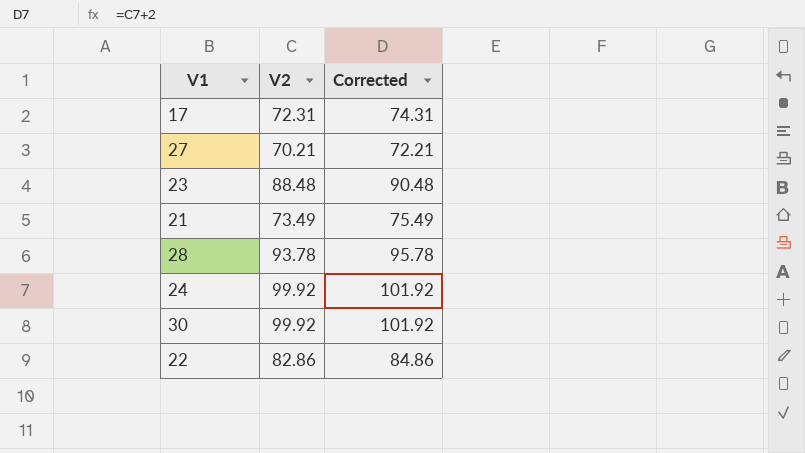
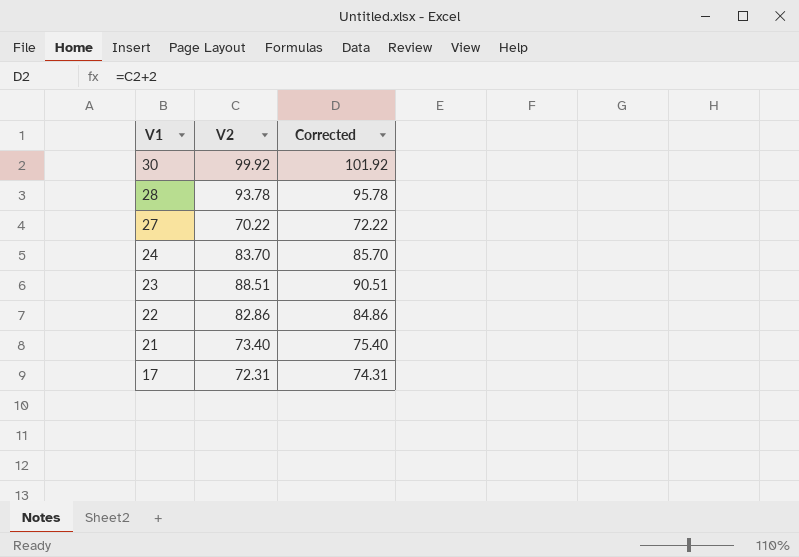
row order: none -> V1 descending
27 | V2: 70.21 -> 70.22
27 | Corrected: 72.21 -> 72.22
24 | V2: 99.92 -> 83.70
24 | Corrected: 101.92 -> 85.70
23 | V2: 88.48 -> 88.51
23 | Corrected: 90.48 -> 90.51
21 | V2: 73.49 -> 73.40
21 | Corrected: 75.49 -> 75.40

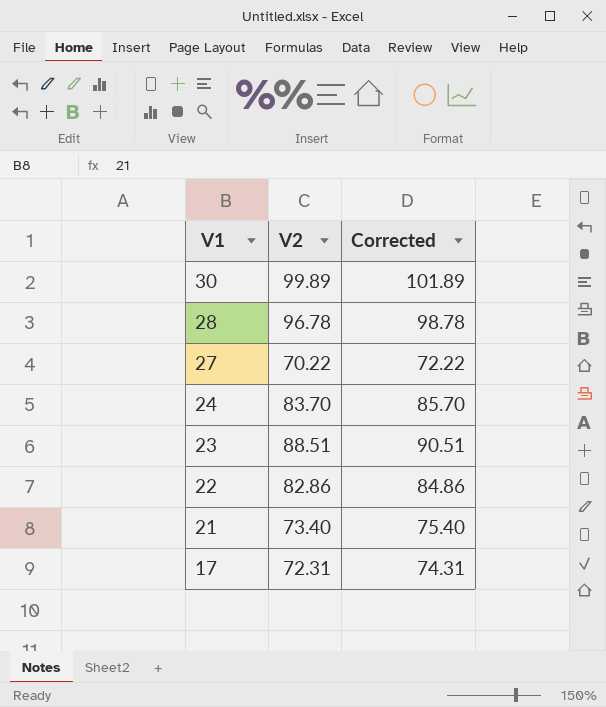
30 | V2: 99.92 -> 99.89
30 | Corrected: 101.92 -> 101.89
28 | V2: 93.78 -> 96.78
28 | Corrected: 95.78 -> 98.78

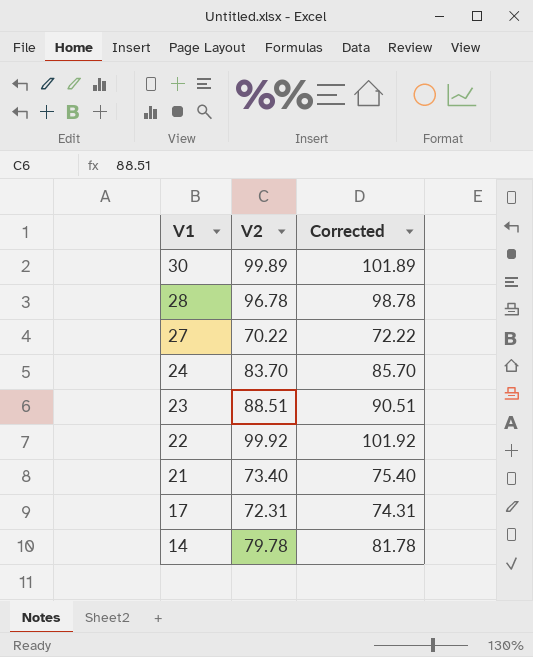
22 | V2: 82.86 -> 99.92
22 | Corrected: 84.86 -> 101.92
row 14: none -> 79.78 | 81.78

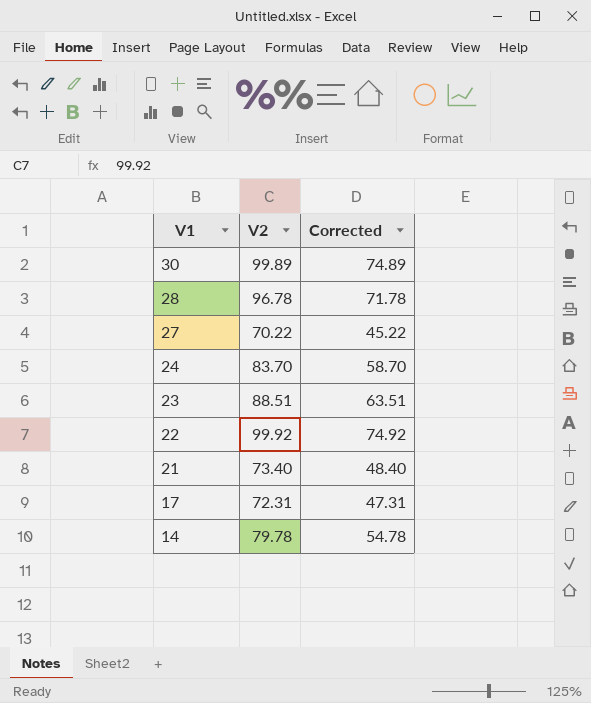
column Corrected | formula: [V2] + 2 -> [V2] - 25

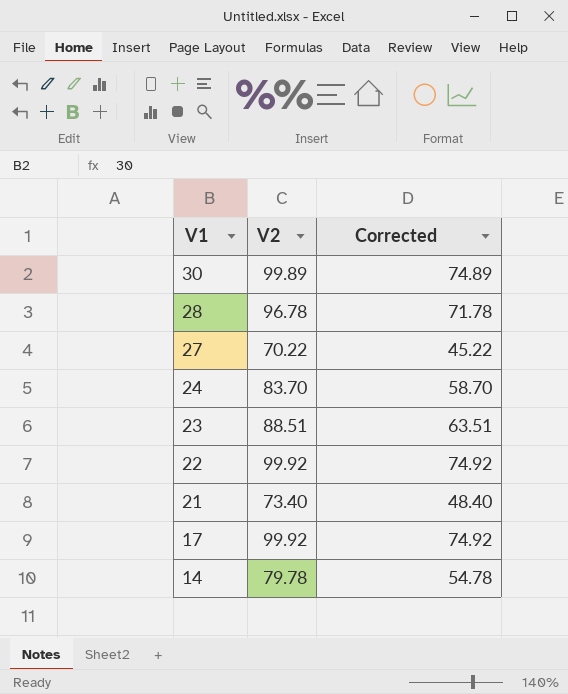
17 | V2: 72.31 -> 99.92
17 | Corrected: 47.31 -> 74.92

